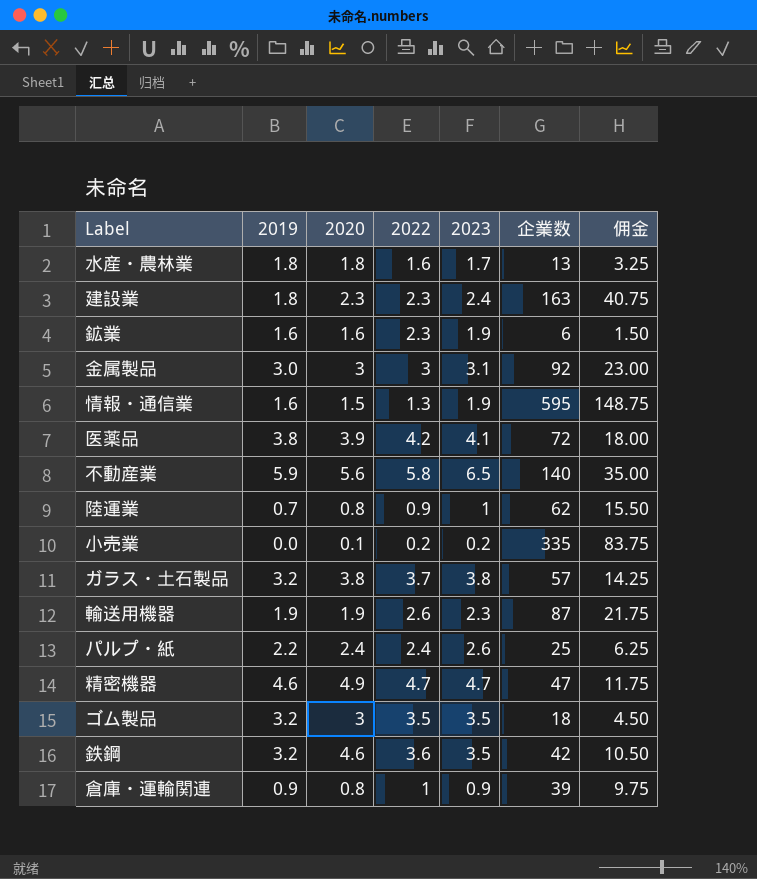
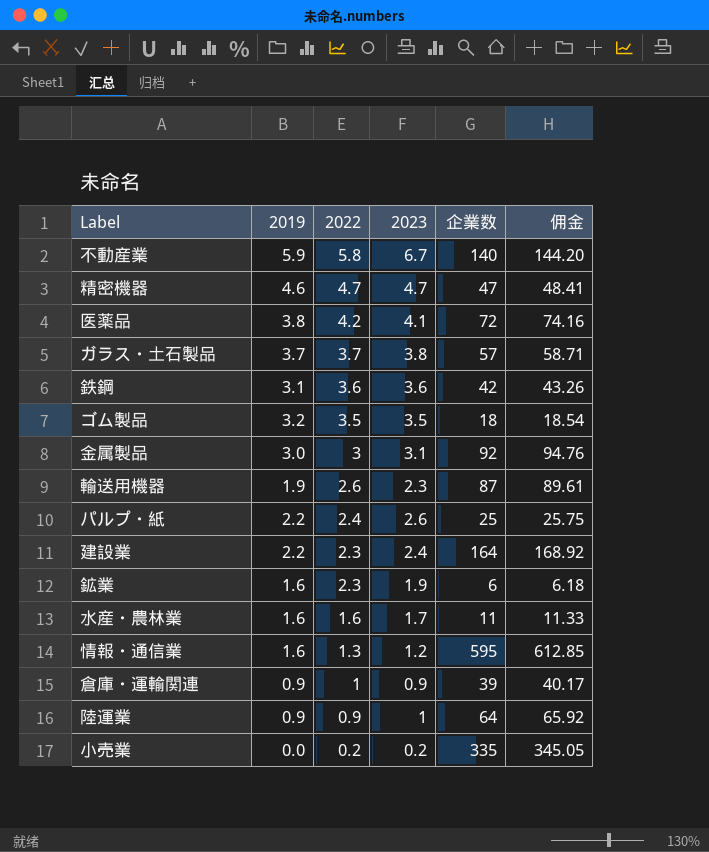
row order: none -> 2022 descending
column 2020 | position: 3 -> none
column 佣金 | formula: [企業数] * 0.25 -> [企業数] * 1.03
不動産業 | 2023: 6.5 -> 6.7
ガラス・土石製品 | 2019: 3.2 -> 3.7
鉄鋼 | 2019: 3.2 -> 3.1
鉄鋼 | 2023: 3.5 -> 3.6
建設業 | 2019: 1.8 -> 2.2
建設業 | 企業数: 163 -> 164
水産・農林業 | 2019: 1.8 -> 1.6
水産・農林業 | 企業数: 13 -> 11
情報・通信業 | 2023: 1.9 -> 1.2
陸運業 | 2019: 0.7 -> 0.9
陸運業 | 企業数: 62 -> 64

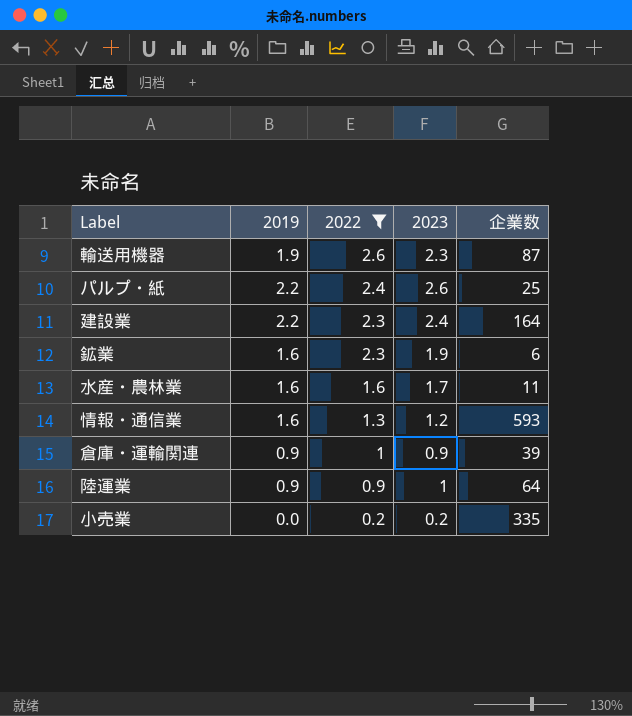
filter: none -> 2022 <= 2.6
column 佣金 | formula: [企業数] * 1.03 -> none
情報・通信業 | 企業数: 595 -> 593

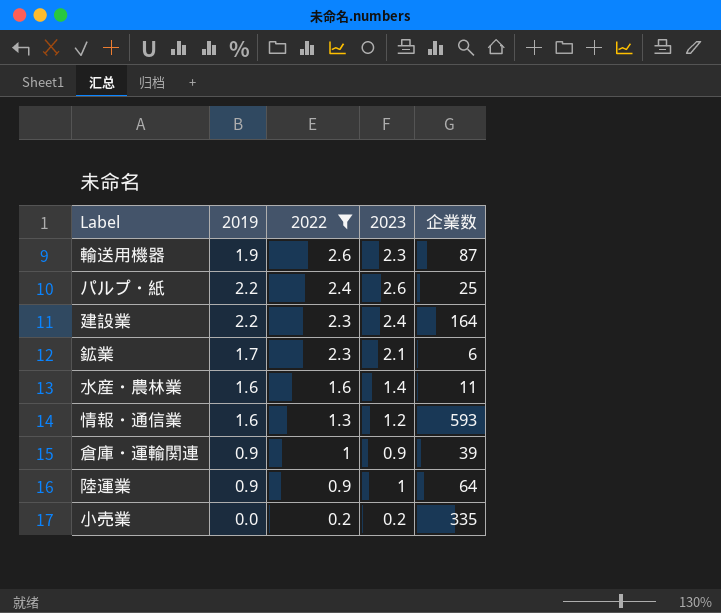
鉱業 | 2019: 1.6 -> 1.7
鉱業 | 2023: 1.9 -> 2.1
水産・農林業 | 2023: 1.7 -> 1.4

